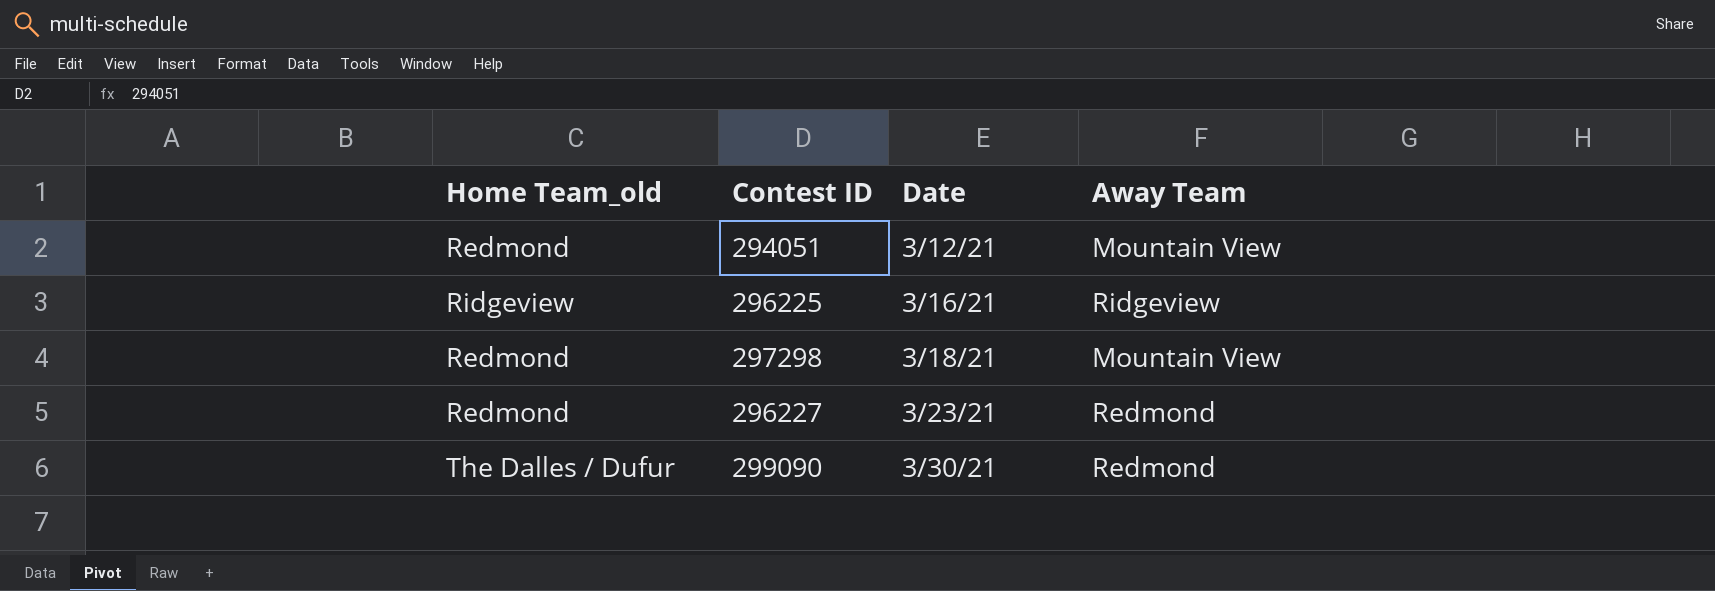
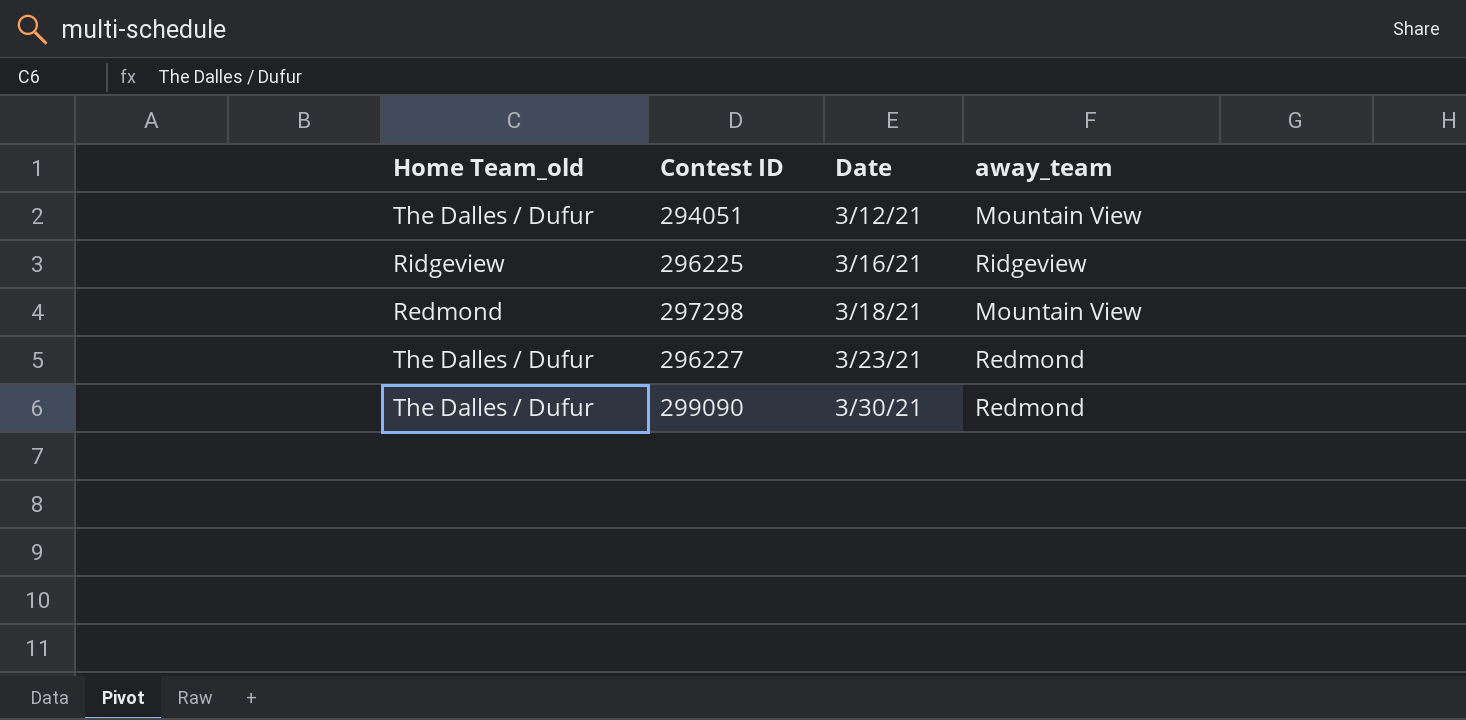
column name: Away Team -> away_team
294051 | Home Team_old: Redmond -> The Dalles / Dufur
296227 | Home Team_old: Redmond -> The Dalles / Dufur

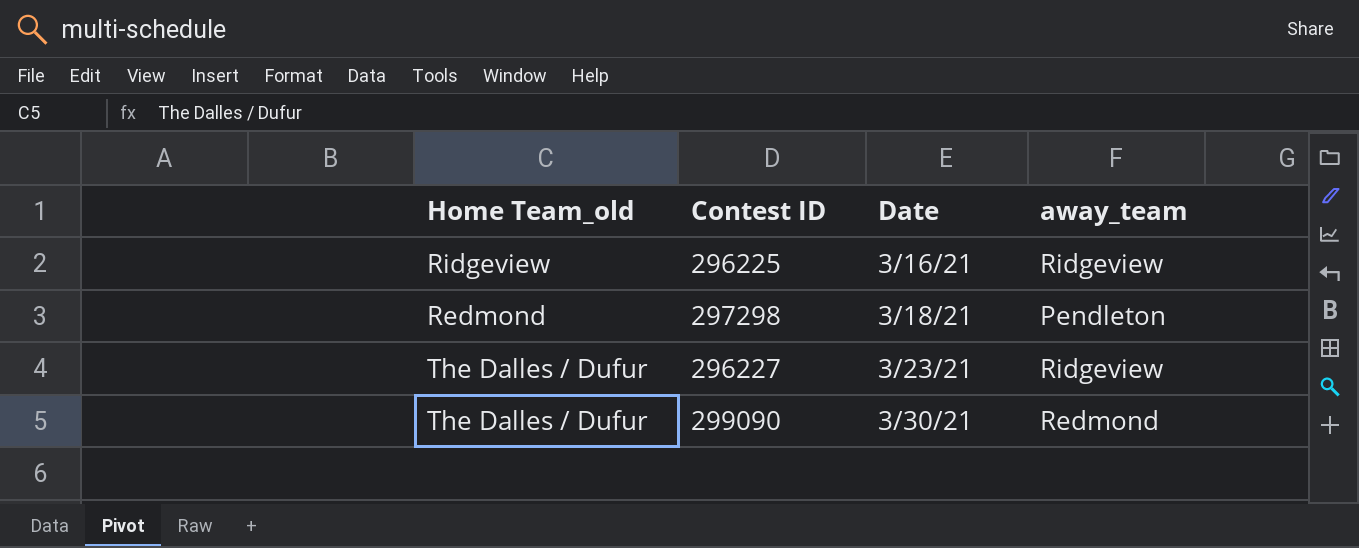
row 294051: The Dalles / Dufur | 3/12/21 | Mountain View -> none
297298 | away_team: Mountain View -> Pendleton
296227 | away_team: Redmond -> Ridgeview

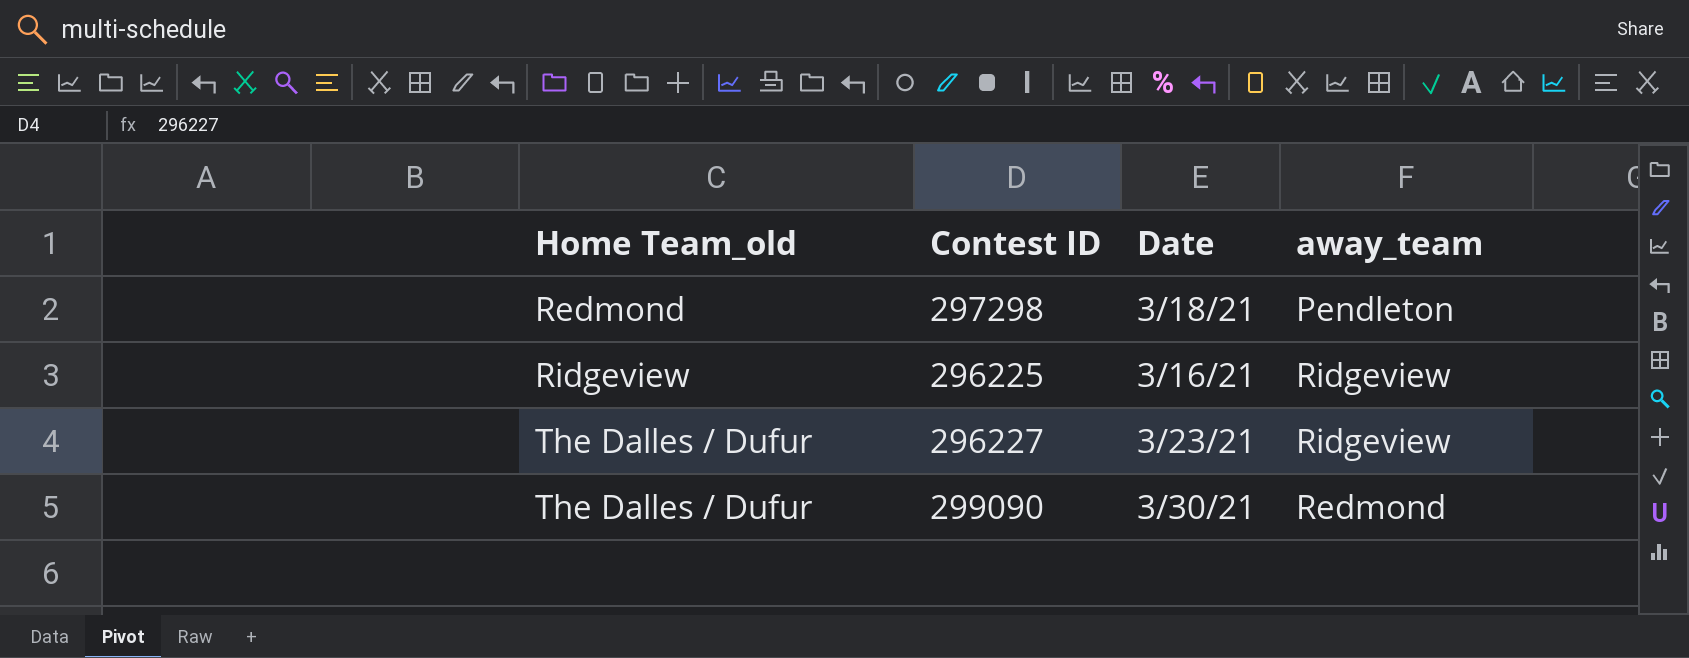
row order: Date ascending -> Home Team_old ascending

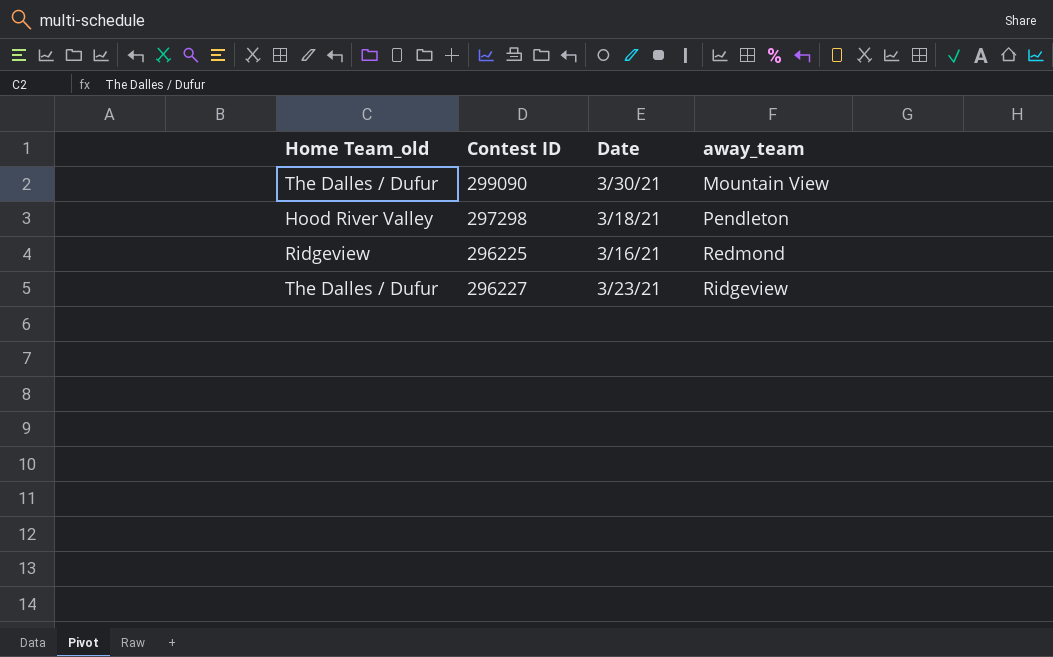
row order: Home Team_old ascending -> away_team ascending
299090 | away_team: Redmond -> Mountain View
297298 | Home Team_old: Redmond -> Hood River Valley
296225 | away_team: Ridgeview -> Redmond

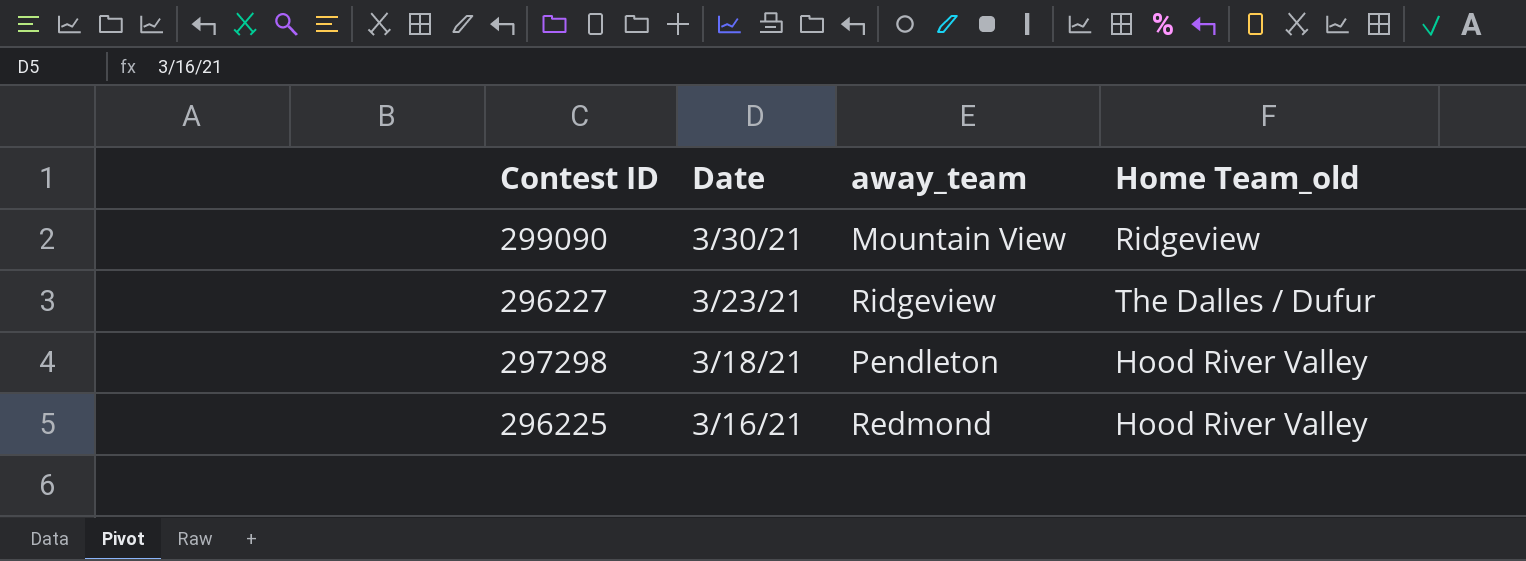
row order: away_team ascending -> Date descending
column Home Team_old | position: 1 -> 4
299090 | Home Team_old: The Dalles / Dufur -> Ridgeview
296225 | Home Team_old: Ridgeview -> Hood River Valley

